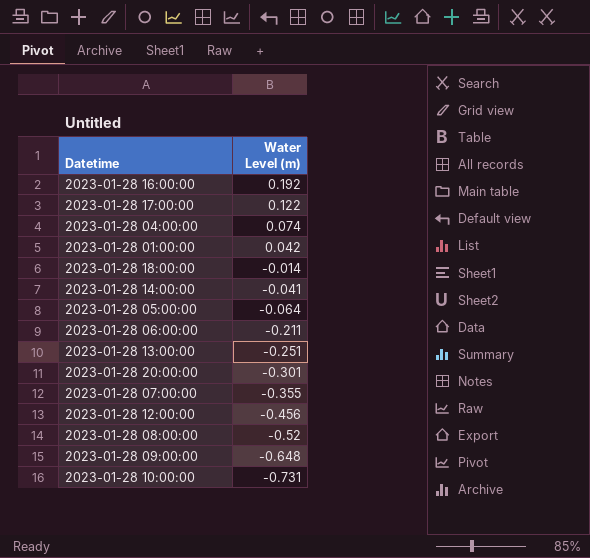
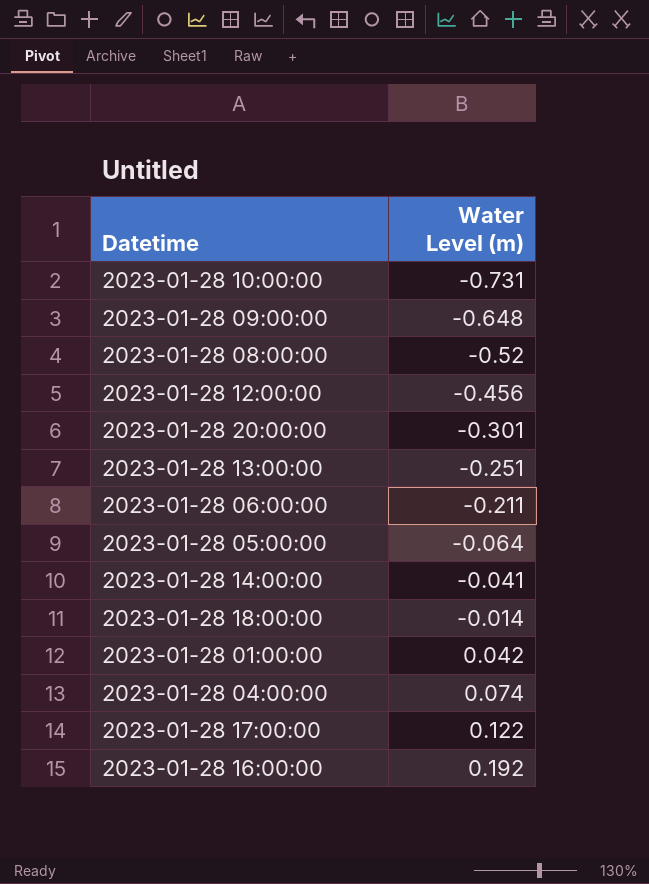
row order: Water Level (m) descending -> Water Level (m) ascending
row 2023-01-28 07:00:00: -0.355 -> none

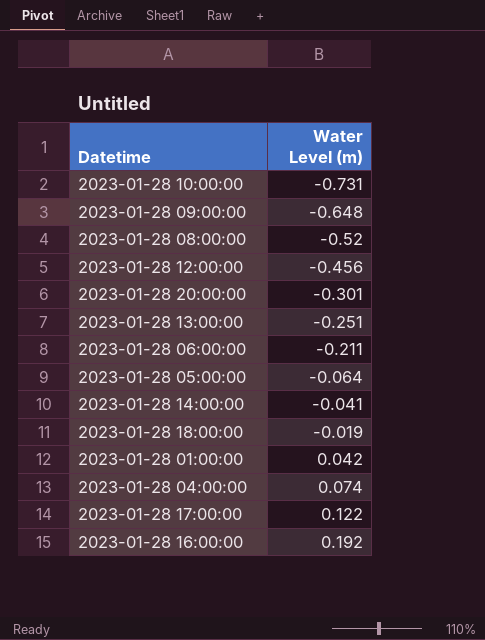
2023-01-28 18:00:00 | Water Level (m): -0.014 -> -0.019

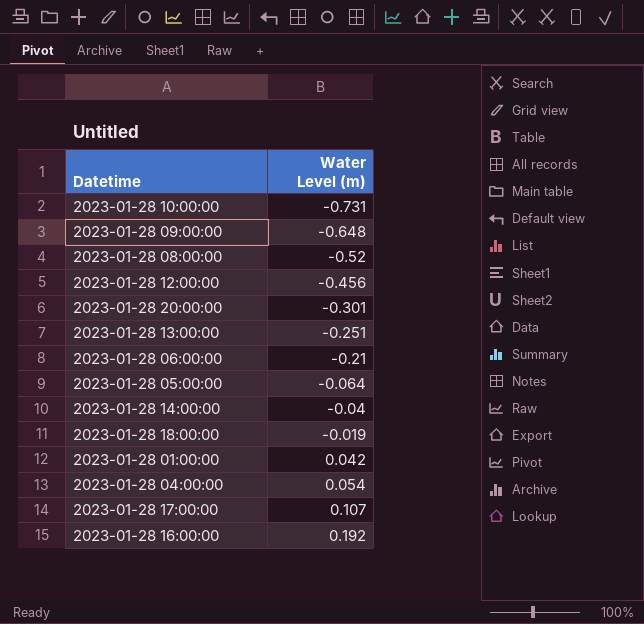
2023-01-28 06:00:00 | Water Level (m): -0.211 -> -0.21
2023-01-28 14:00:00 | Water Level (m): -0.041 -> -0.04
2023-01-28 04:00:00 | Water Level (m): 0.074 -> 0.054
2023-01-28 17:00:00 | Water Level (m): 0.122 -> 0.107

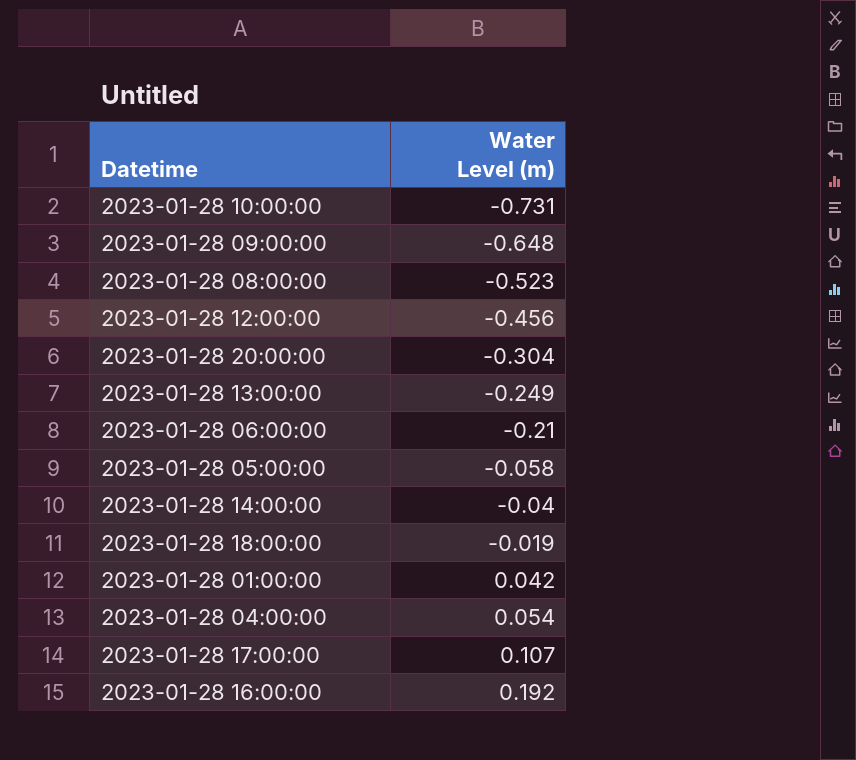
2023-01-28 08:00:00 | Water Level (m): -0.52 -> -0.523
2023-01-28 20:00:00 | Water Level (m): -0.301 -> -0.304
2023-01-28 13:00:00 | Water Level (m): -0.251 -> -0.249
2023-01-28 05:00:00 | Water Level (m): -0.064 -> -0.058

